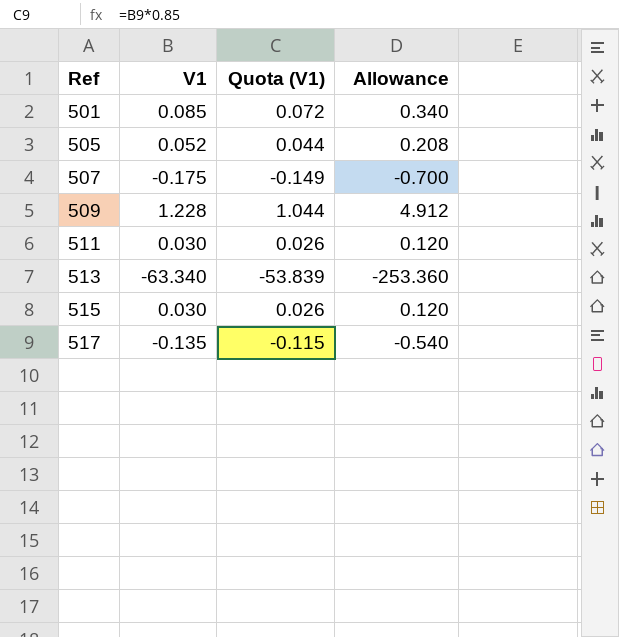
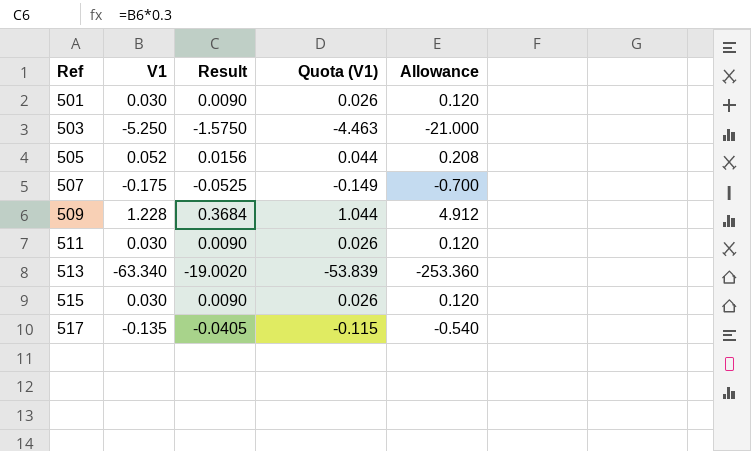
column Result | formula: none -> [V1] * 0.3
501 | V1: 0.085 -> 0.030
501 | Quota (V1): 0.072 -> 0.026
501 | Allowance: 0.340 -> 0.120
row 503: none -> -5.250 | -1.5750 | -4.463 | -21.000

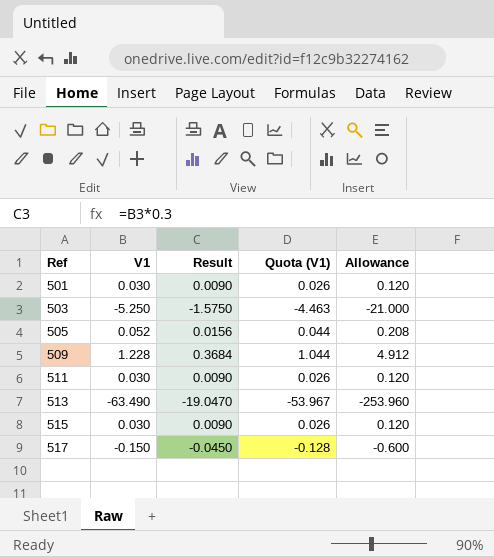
row 507: -0.175 | -0.0525 | -0.149 | -0.700 -> none
513 | V1: -63.340 -> -63.490
513 | Result: -19.0020 -> -19.0470
513 | Quota (V1): -53.839 -> -53.967
513 | Allowance: -253.360 -> -253.960
517 | V1: -0.135 -> -0.150
517 | Result: -0.0405 -> -0.0450
517 | Quota (V1): -0.115 -> -0.128
517 | Allowance: -0.540 -> -0.600

